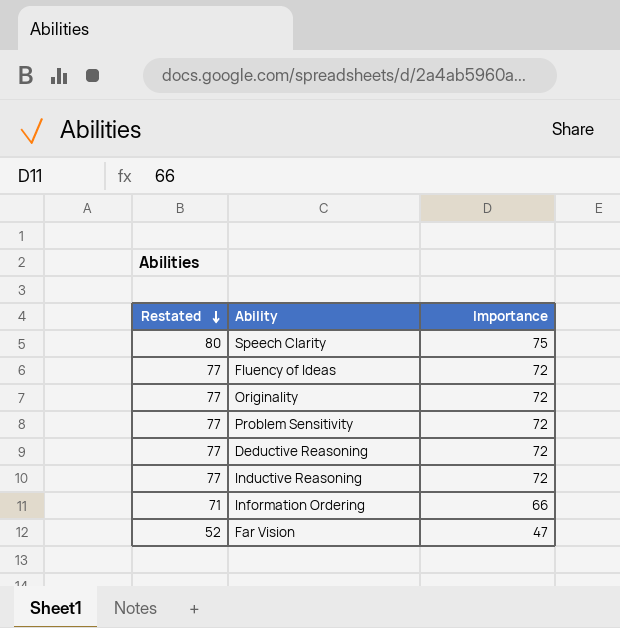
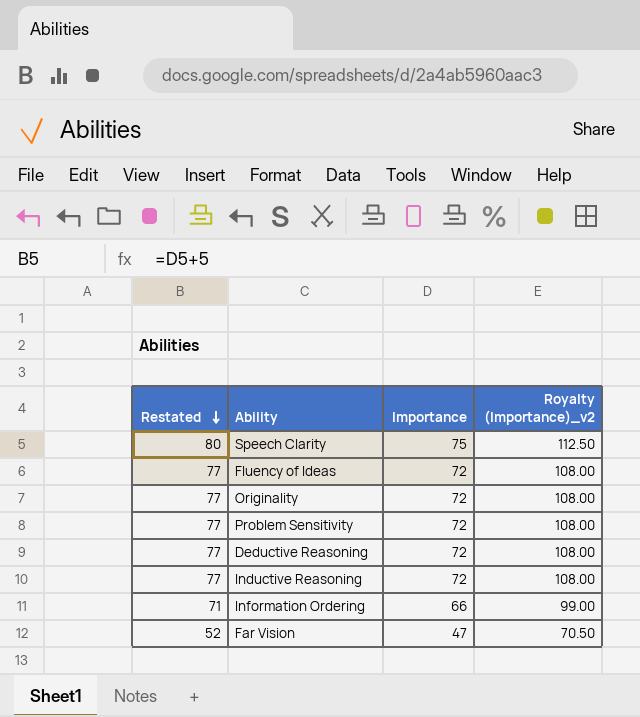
column Royalty (Importance)_v2 | formula: none -> [Importance] * 1.5

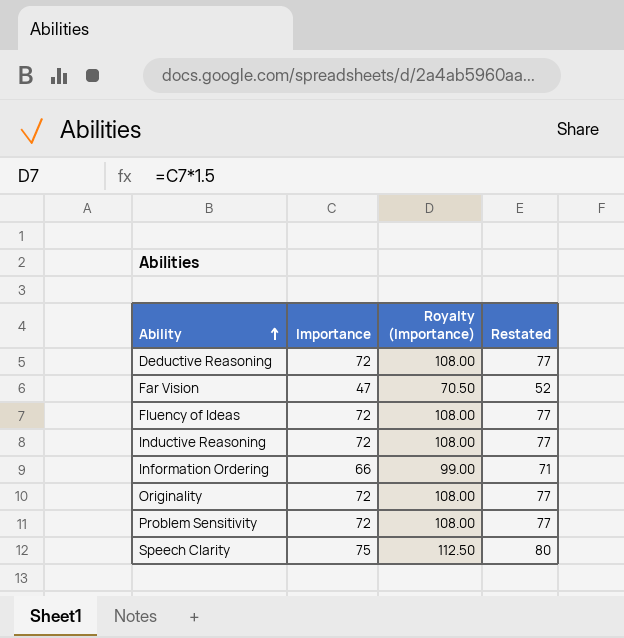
row order: Restated descending -> Ability ascending
column name: Royalty (Importance)_v2 -> Royalty (Importance)
column Restated | position: 1 -> 4

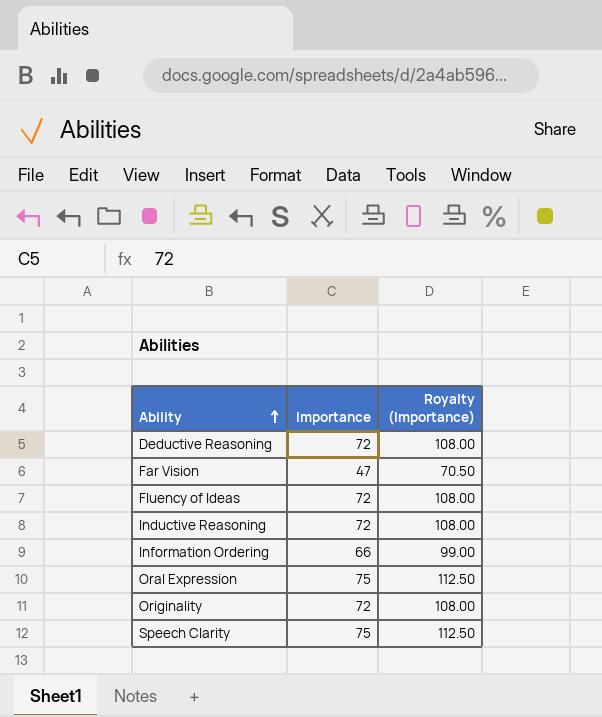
column Restated | formula: [Importance] + 5 -> none
row Problem Sensitivity: 72 | 108.00 | 77 -> none
row Oral Expression: none -> 75 | 112.50

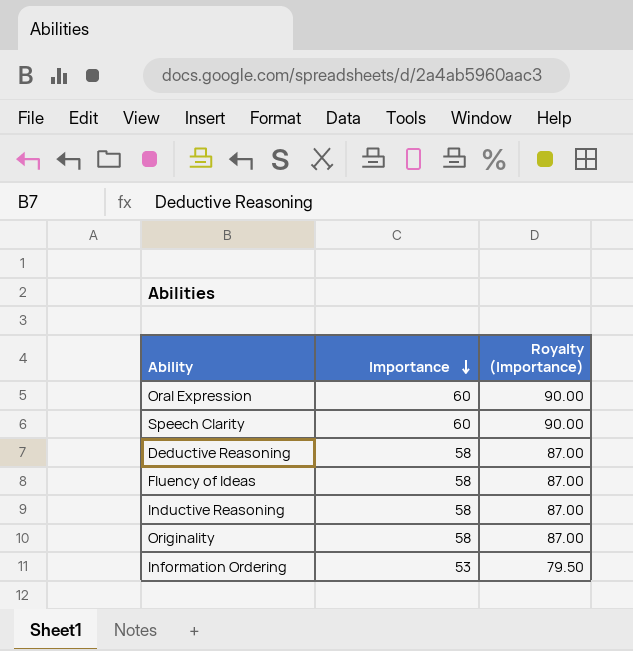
row order: Ability ascending -> Importance descending
row Far Vision: 47 | 70.50 -> none
Oral Expression | Importance: 75 -> 60
Oral Expression | Royalty (Importance): 112.50 -> 90.00
Speech Clarity | Importance: 75 -> 60
Speech Clarity | Royalty (Importance): 112.50 -> 90.00
Deductive Reasoning | Importance: 72 -> 58
Deductive Reasoning | Royalty (Importance): 108.00 -> 87.00
Fluency of Ideas | Importance: 72 -> 58
Fluency of Ideas | Royalty (Importance): 108.00 -> 87.00
Inductive Reasoning | Importance: 72 -> 58
Inductive Reasoning | Royalty (Importance): 108.00 -> 87.00
Originality | Importance: 72 -> 58
Originality | Royalty (Importance): 108.00 -> 87.00
Information Ordering | Importance: 66 -> 53
Information Ordering | Royalty (Importance): 99.00 -> 79.50

